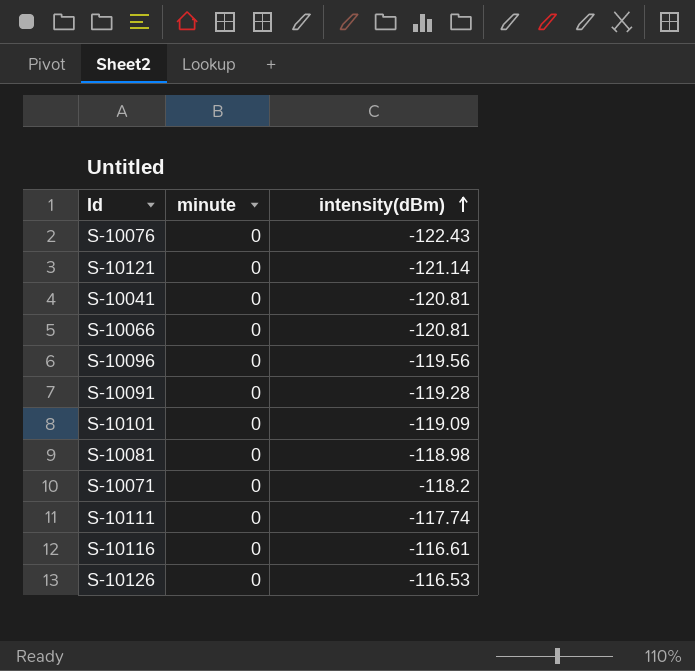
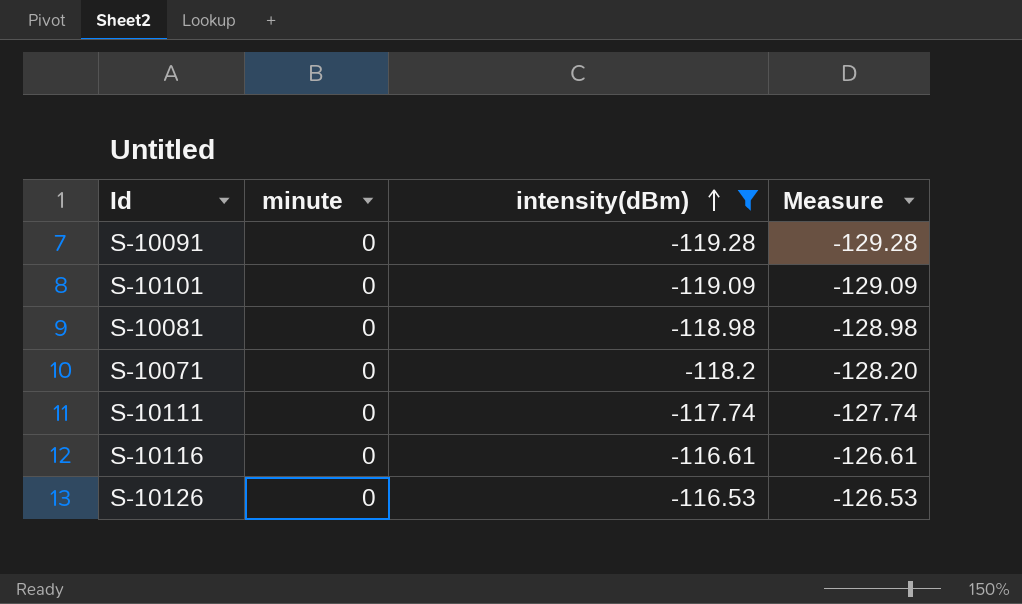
filter: none -> intensity(dBm) >= -119.28
column Measure | formula: none -> [intensity(dBm)] - 10

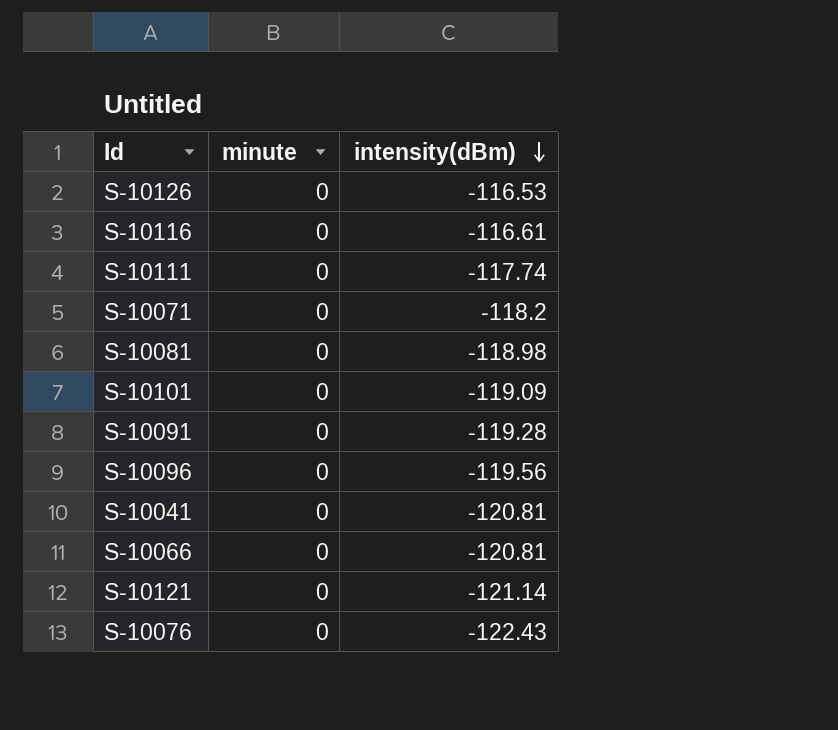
filter: intensity(dBm) >= -119.28 -> none
row order: intensity(dBm) ascending -> intensity(dBm) descending
column Measure | formula: [intensity(dBm)] - 10 -> none

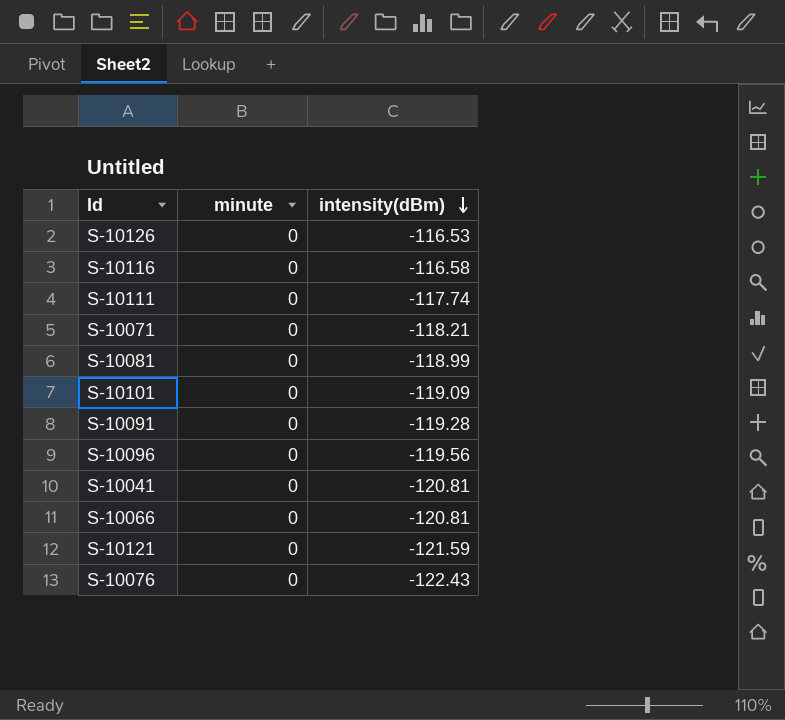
S-10116 | intensity(dBm): -116.61 -> -116.58
S-10071 | intensity(dBm): -118.2 -> -118.21
S-10081 | intensity(dBm): -118.98 -> -118.99
S-10121 | intensity(dBm): -121.14 -> -121.59

